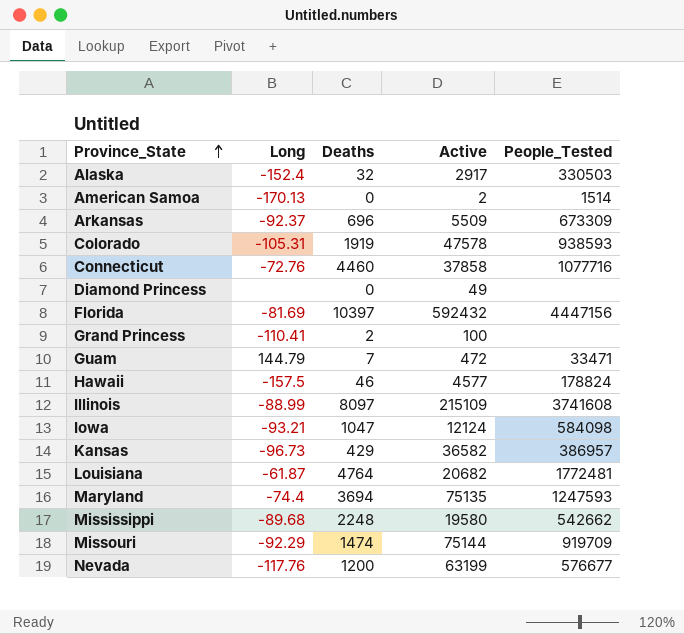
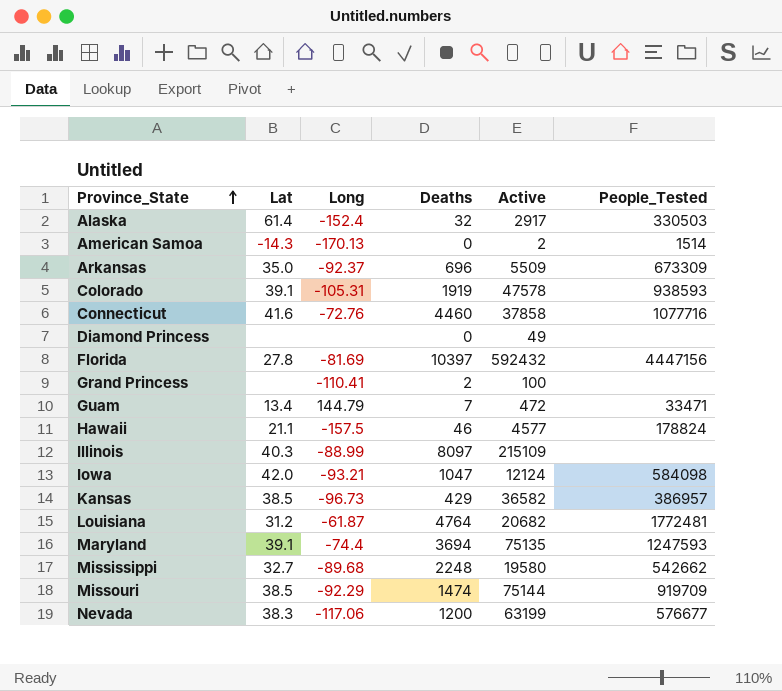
column Lat | position: none -> 2
Illinois | People_Tested: 3741608 -> none
Nevada | Long: -117.76 -> -117.06

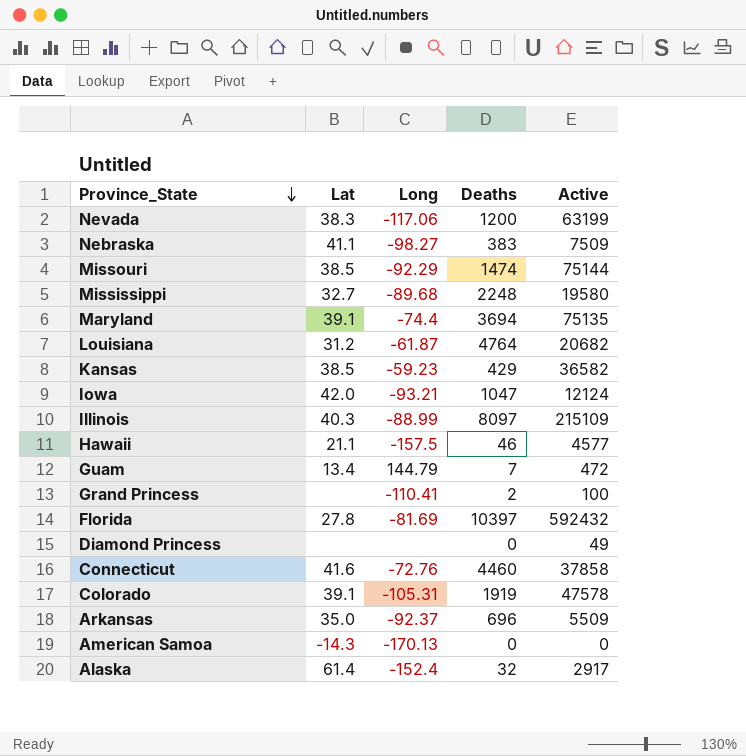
row order: Province_State ascending -> Province_State descending
column People_Tested | position: 6 -> none
row Nebraska: none -> 41.1 | -98.27 | 383 | 7509
Kansas | Long: -96.73 -> -59.23
American Samoa | Active: 2 -> 0

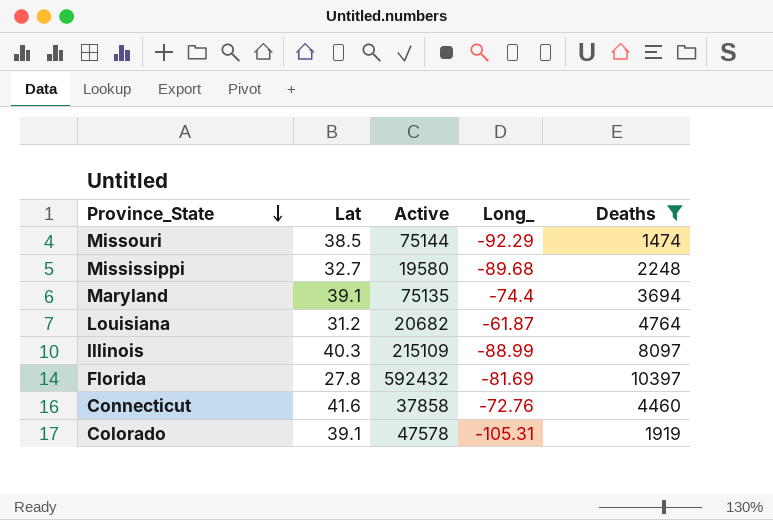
filter: none -> Deaths >= 1474
column Active | position: 5 -> 3
column name: Long -> Long_

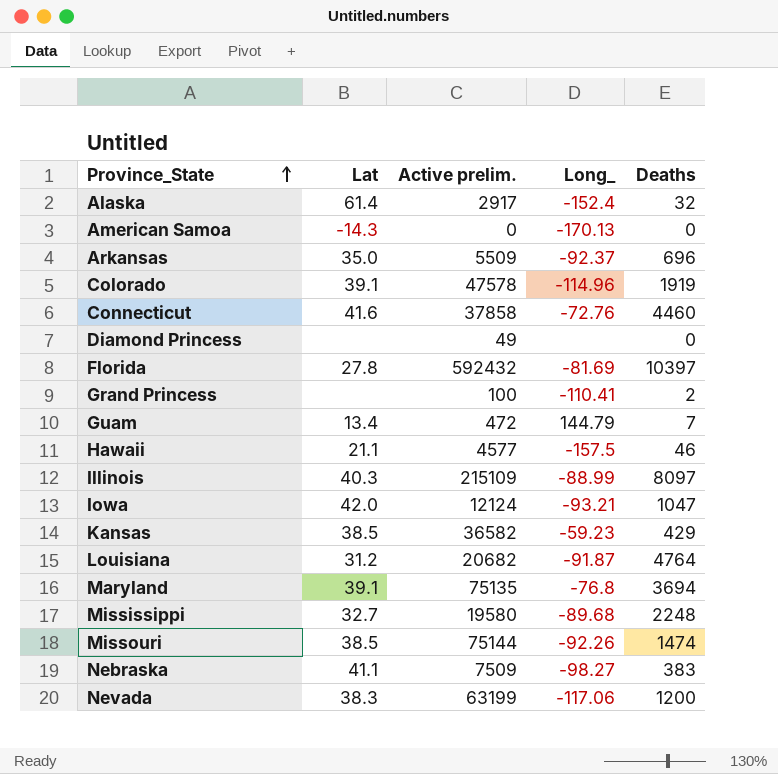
filter: Deaths >= 1474 -> none
row order: Province_State descending -> Province_State ascending
column name: Active -> Active prelim.
Colorado | Long_: -105.31 -> -114.96
Louisiana | Long_: -61.87 -> -91.87
Maryland | Long_: -74.4 -> -76.8
Missouri | Long_: -92.29 -> -92.26

